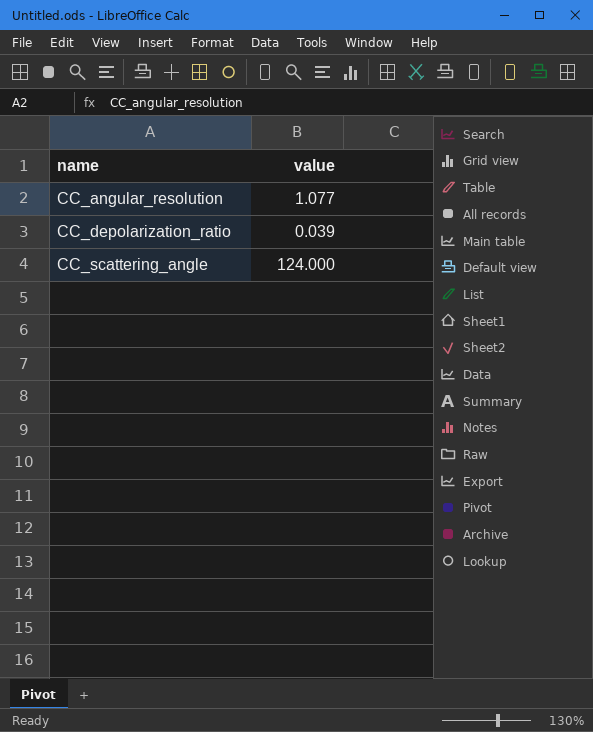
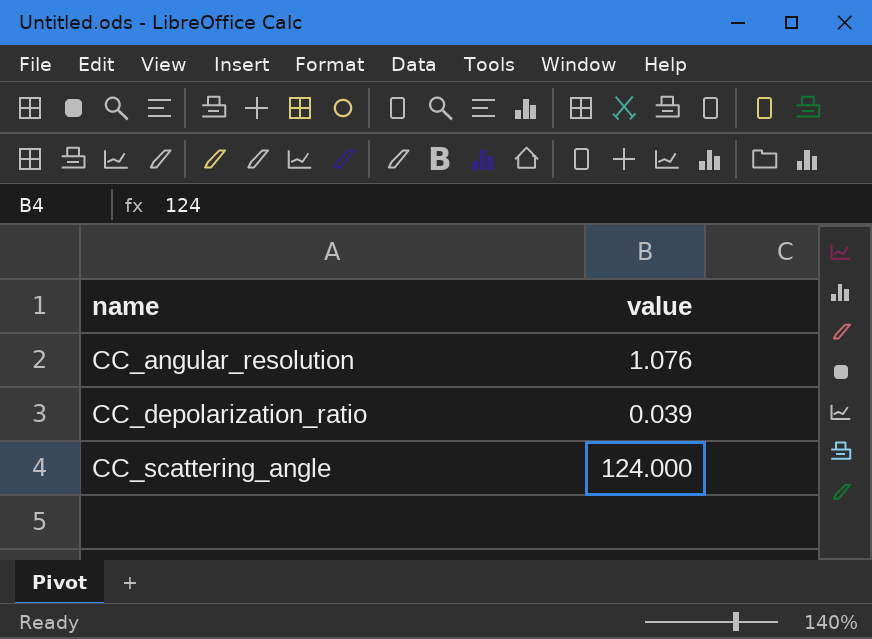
CC_angular_resolution | value: 1.077 -> 1.076

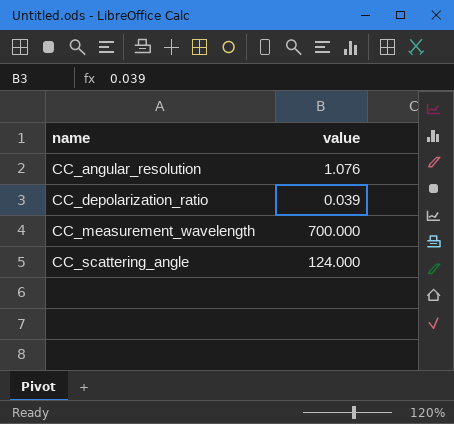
row CC_measurement_wavelength: none -> 700.000

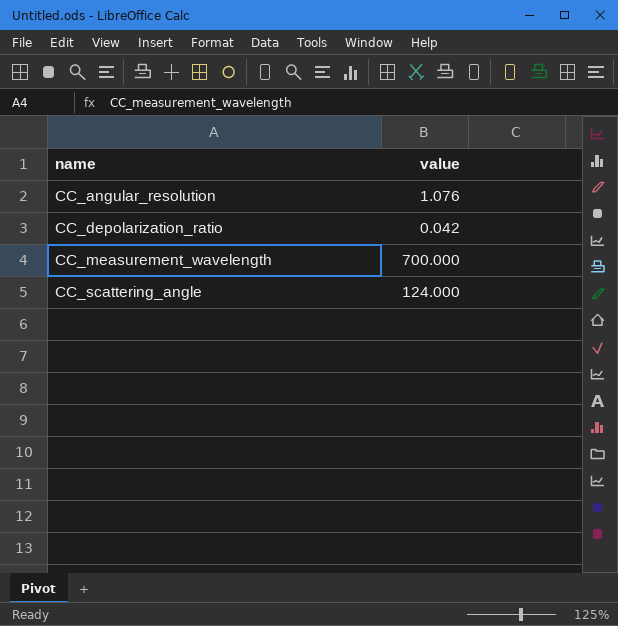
CC_depolarization_ratio | value: 0.039 -> 0.042

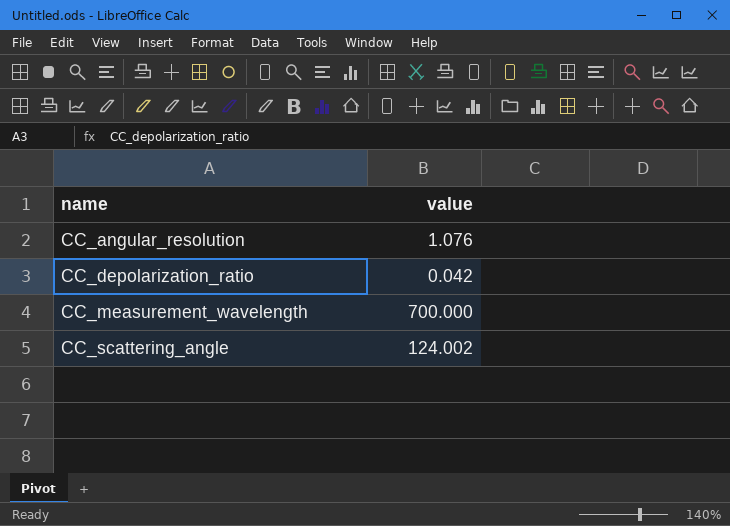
CC_scattering_angle | value: 124.000 -> 124.002

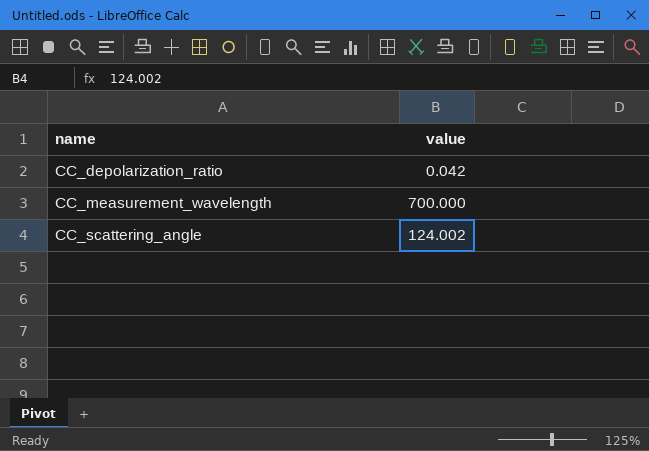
row CC_angular_resolution: 1.076 -> none

